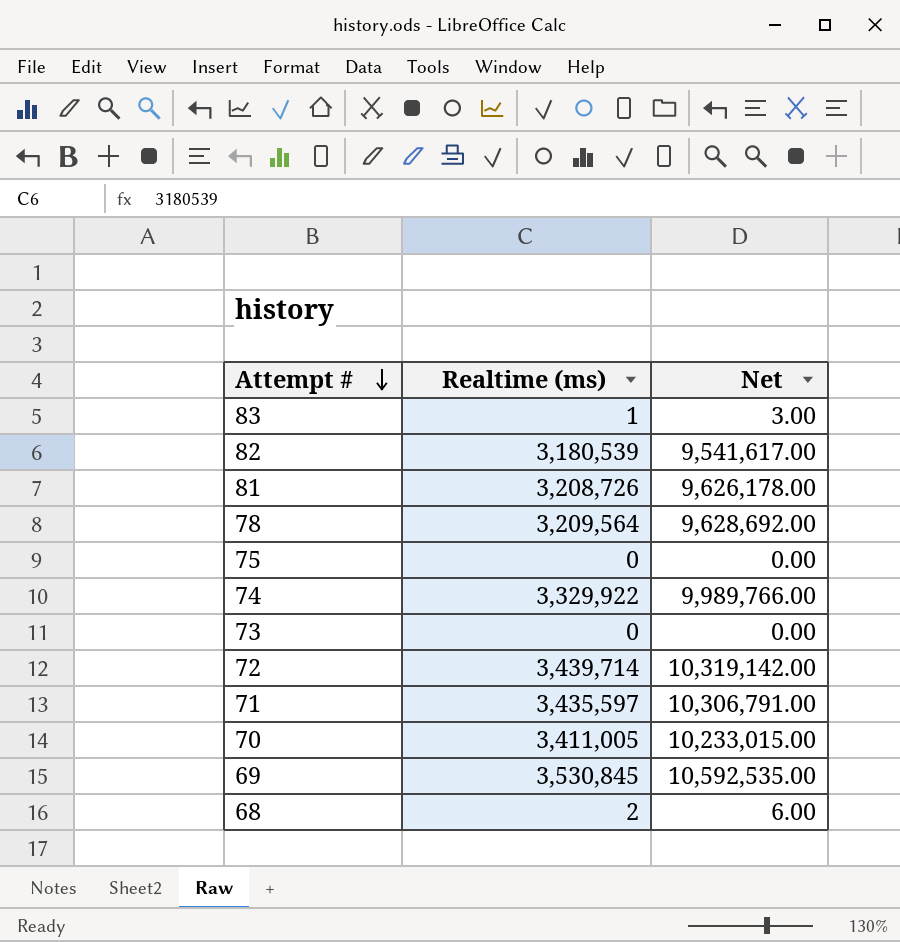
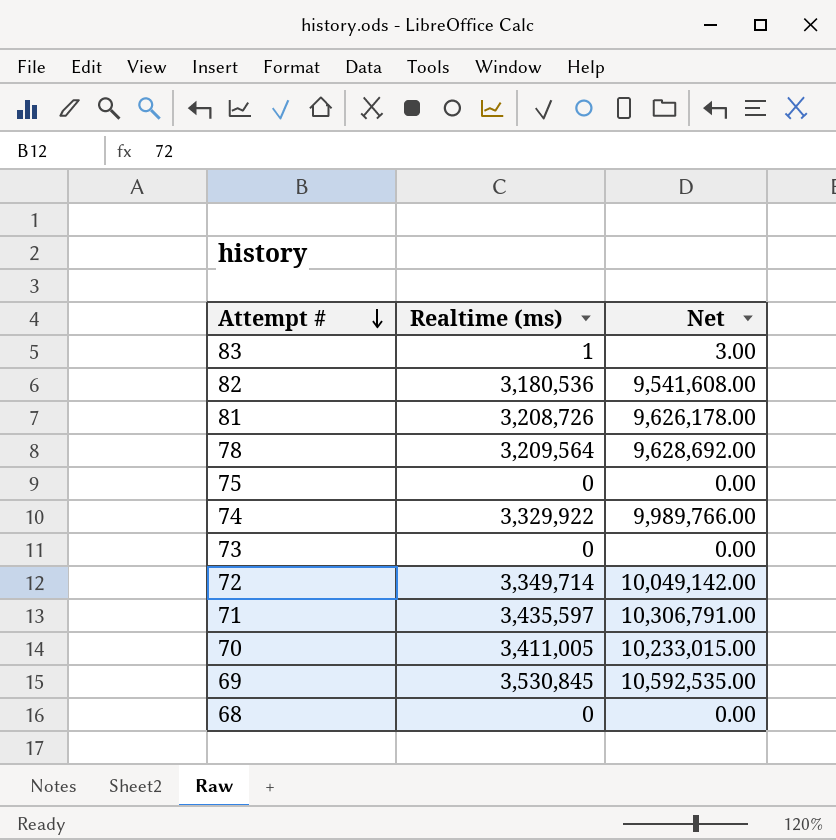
82 | Realtime (ms): 3,180,539 -> 3,180,536
82 | Net: 9,541,617.00 -> 9,541,608.00
72 | Realtime (ms): 3,439,714 -> 3,349,714
72 | Net: 10,319,142.00 -> 10,049,142.00
68 | Realtime (ms): 2 -> 0
68 | Net: 6.00 -> 0.00

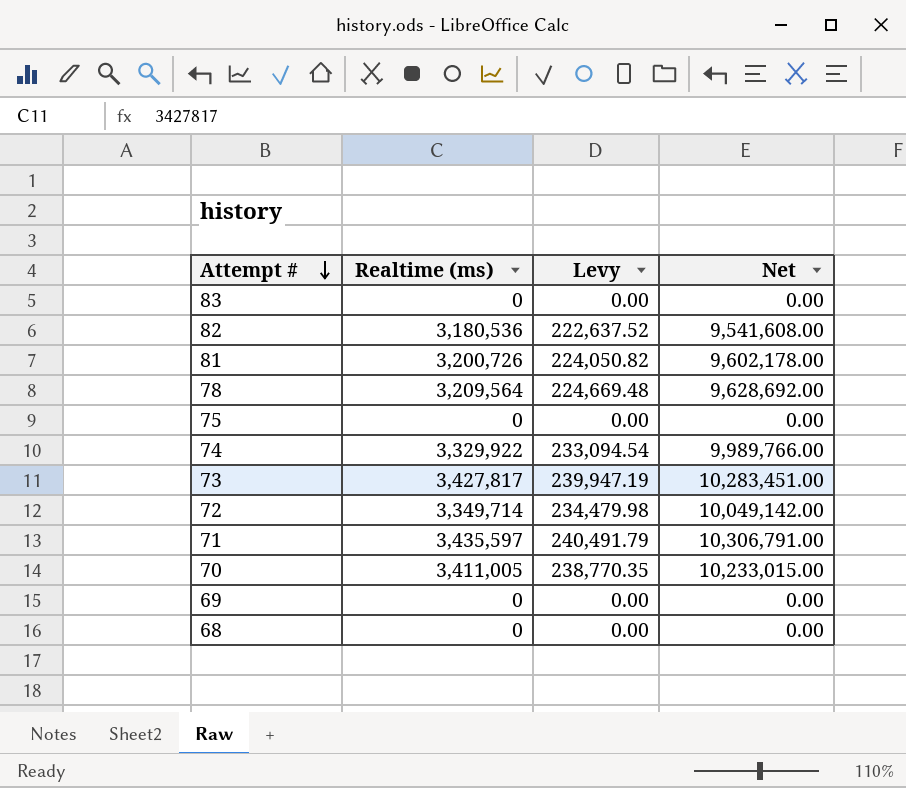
column Levy | formula: none -> [Realtime (ms)] * 0.07
83 | Realtime (ms): 1 -> 0
83 | Net: 3.00 -> 0.00
81 | Realtime (ms): 3,208,726 -> 3,200,726
81 | Net: 9,626,178.00 -> 9,602,178.00
73 | Realtime (ms): 0 -> 3,427,817
73 | Net: 0.00 -> 10,283,451.00
69 | Realtime (ms): 3,530,845 -> 0
69 | Net: 10,592,535.00 -> 0.00

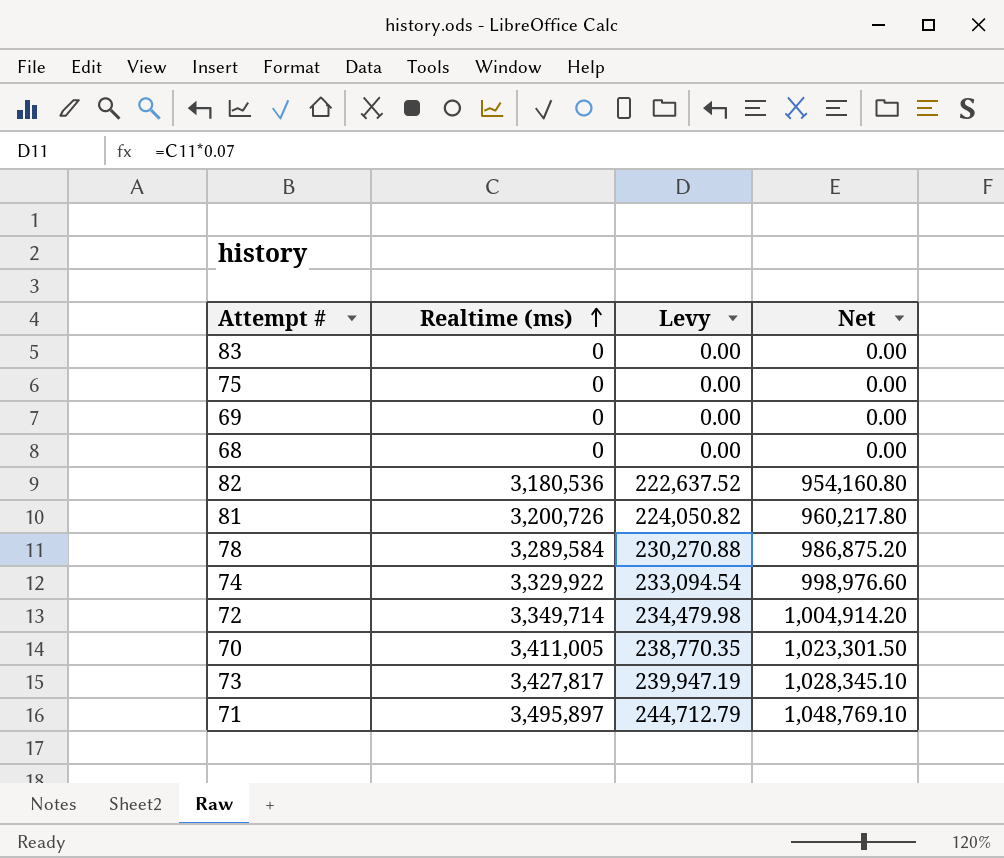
row order: Attempt # descending -> Realtime (ms) ascending
column Net | formula: [Realtime (ms)] * 3 -> [Realtime (ms)] * 0.3
78 | Realtime (ms): 3,209,564 -> 3,289,584
78 | Levy: 224,669.48 -> 230,270.88
71 | Realtime (ms): 3,435,597 -> 3,495,897
71 | Levy: 240,491.79 -> 244,712.79

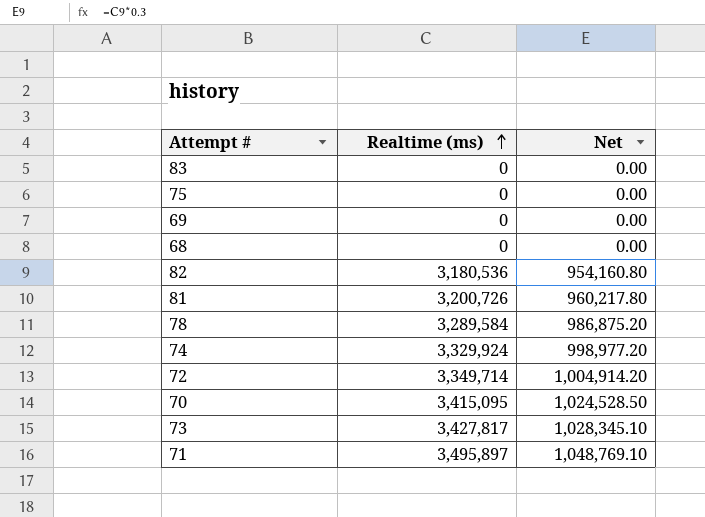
column Levy | formula: [Realtime (ms)] * 0.07 -> none
74 | Realtime (ms): 3,329,922 -> 3,329,924
74 | Net: 998,976.60 -> 998,977.20
70 | Realtime (ms): 3,411,005 -> 3,415,095
70 | Net: 1,023,301.50 -> 1,024,528.50

